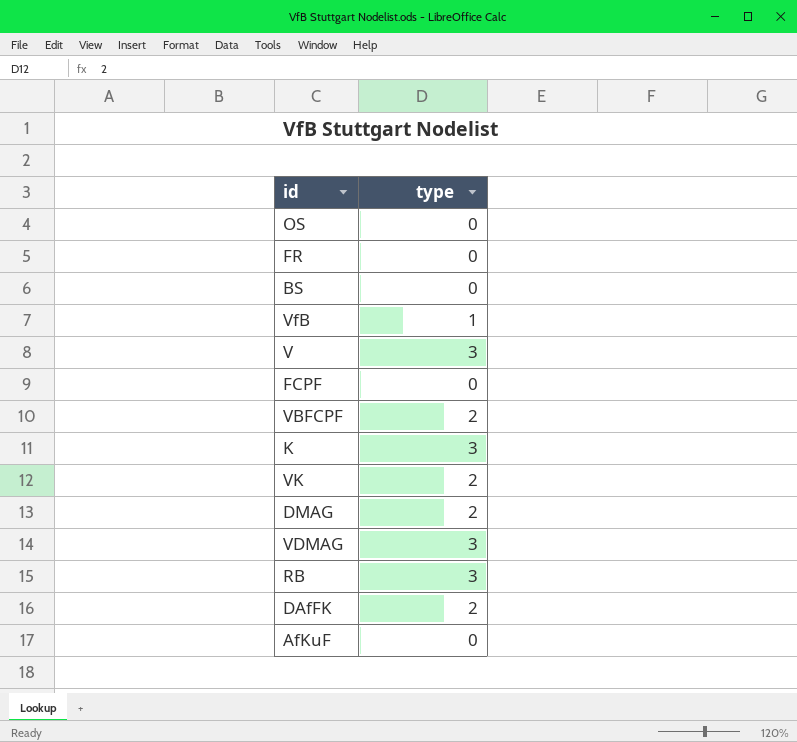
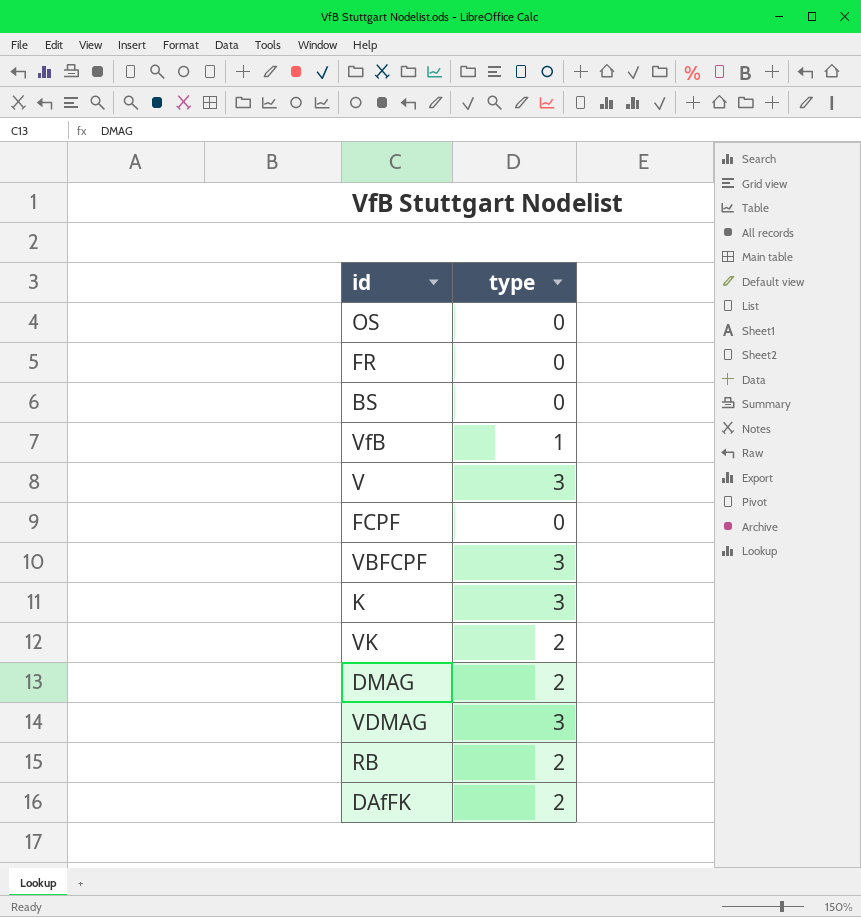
row AfKuF: 0 -> none
VBFCPF | type: 2 -> 3
RB | type: 3 -> 2

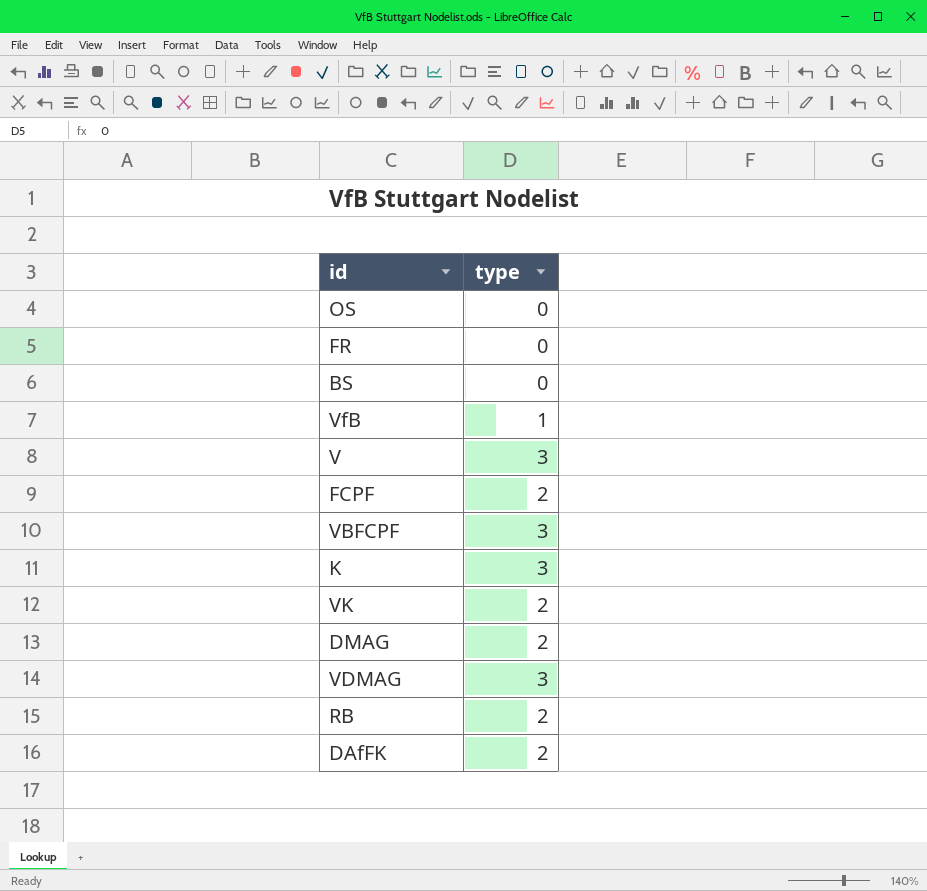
FCPF | type: 0 -> 2

